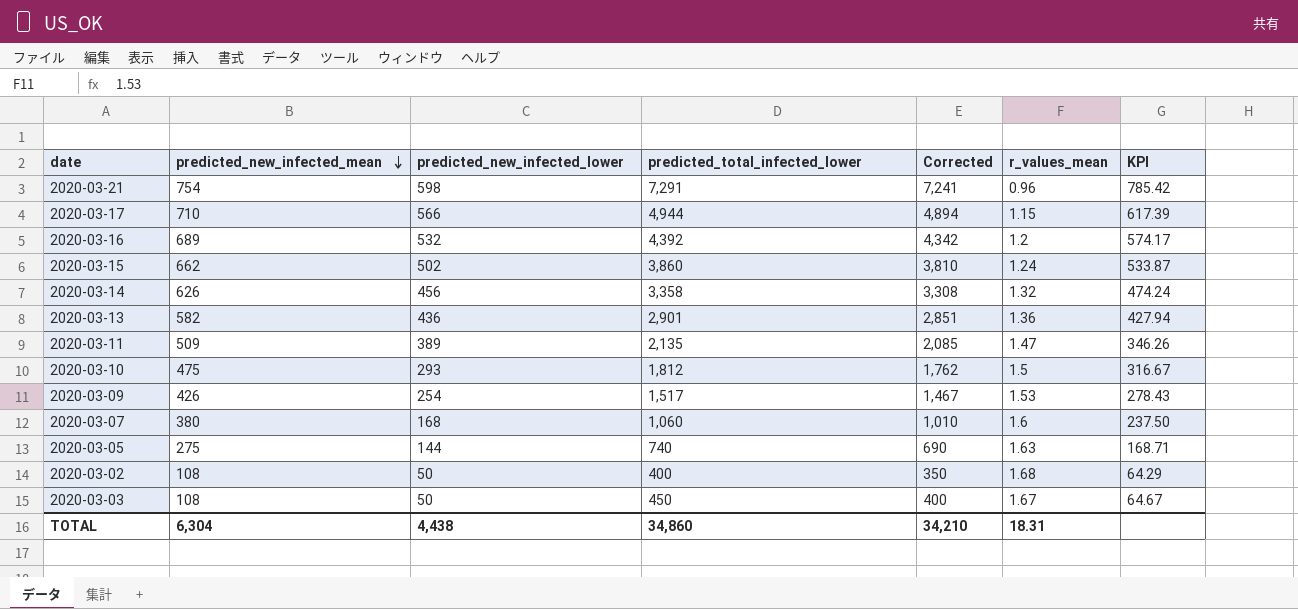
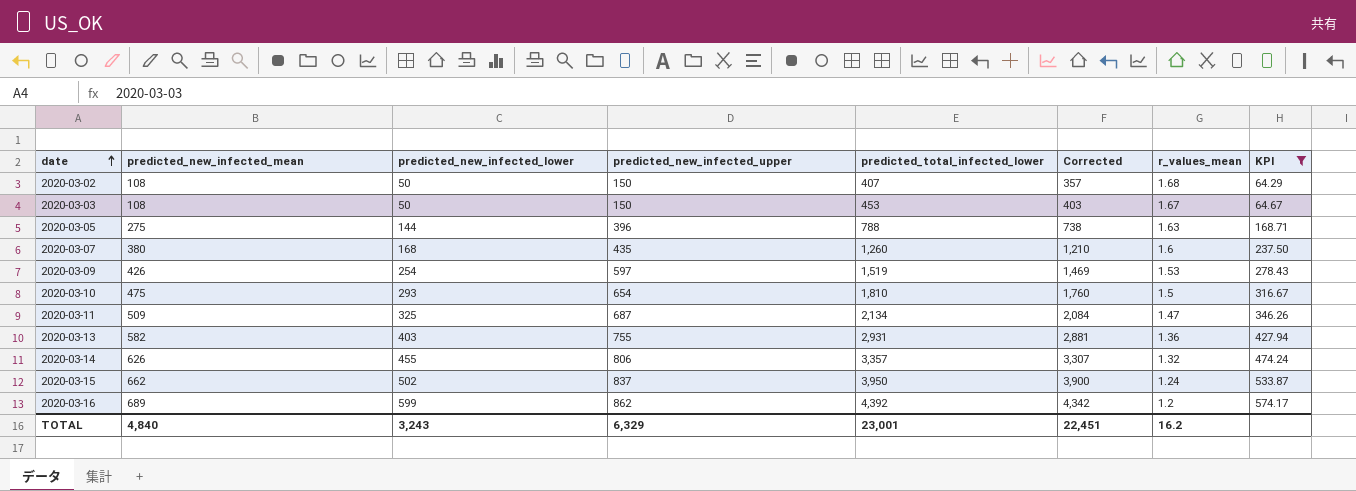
filter: none -> KPI <= 574.17
row order: predicted_new_infected_mean descending -> date ascending
column predicted_new_infected_upper | position: none -> 4
2020-03-02 | predicted_total_infected_lower: 400 -> 407
2020-03-02 | Corrected: 350 -> 357
2020-03-03 | predicted_total_infected_lower: 450 -> 453
2020-03-03 | Corrected: 400 -> 403
2020-03-05 | predicted_total_infected_lower: 740 -> 788
2020-03-05 | Corrected: 690 -> 738
2020-03-07 | predicted_total_infected_lower: 1,060 -> 1,260
2020-03-07 | Corrected: 1,010 -> 1,210
2020-03-09 | predicted_total_infected_lower: 1,517 -> 1,519
2020-03-09 | Corrected: 1,467 -> 1,469
2020-03-10 | predicted_total_infected_lower: 1,812 -> 1,810
2020-03-10 | Corrected: 1,762 -> 1,760
2020-03-11 | predicted_new_infected_lower: 389 -> 325
2020-03-11 | predicted_total_infected_lower: 2,135 -> 2,134
2020-03-11 | Corrected: 2,085 -> 2,084
2020-03-13 | predicted_new_infected_lower: 436 -> 403
2020-03-13 | predicted_total_infected_lower: 2,901 -> 2,931
2020-03-13 | Corrected: 2,851 -> 2,881
2020-03-14 | predicted_new_infected_lower: 456 -> 455
2020-03-14 | predicted_total_infected_lower: 3,358 -> 3,357
2020-03-14 | Corrected: 3,308 -> 3,307
2020-03-15 | predicted_total_infected_lower: 3,860 -> 3,950
2020-03-15 | Corrected: 3,810 -> 3,900
2020-03-16 | predicted_new_infected_lower: 532 -> 599
TOTAL | predicted_new_infected_mean: 6,304 -> 4,840
TOTAL | predicted_new_infected_lower: 4,438 -> 3,243
TOTAL | predicted_total_infected_lower: 34,860 -> 23,001
TOTAL | Corrected: 34,210 -> 22,451
TOTAL | r_values_mean: 18.31 -> 16.2

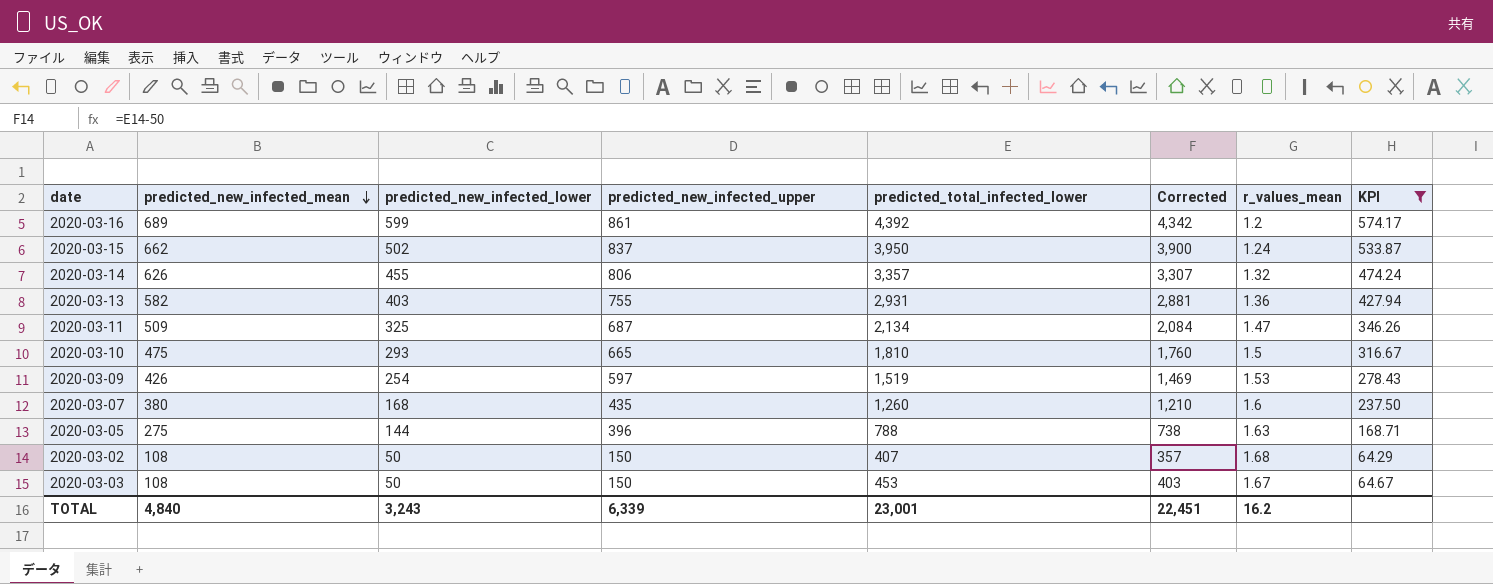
row order: date ascending -> predicted_new_infected_mean descending
2020-03-16 | predicted_new_infected_upper: 862 -> 861
2020-03-10 | predicted_new_infected_upper: 654 -> 665
TOTAL | predicted_new_infected_upper: 6,329 -> 6,339

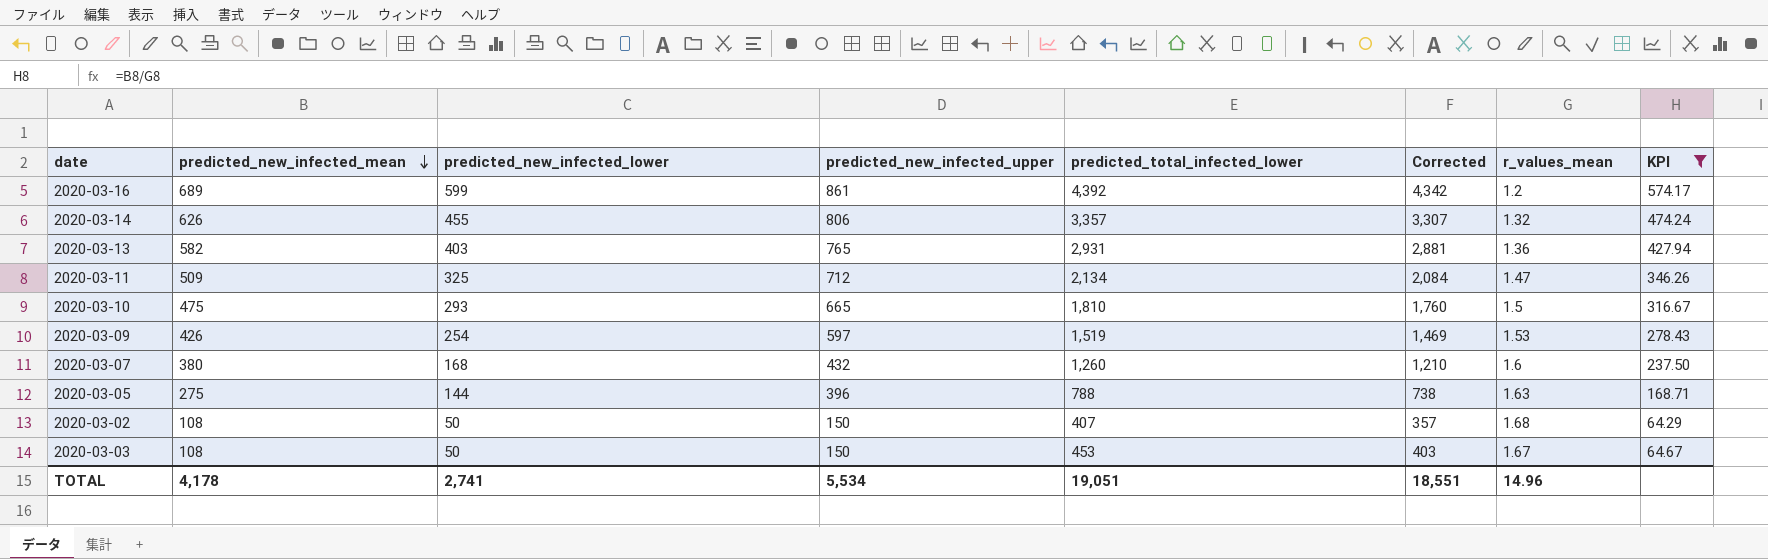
row 2020-03-15: 662 | 502 | 837 | 3,950 | 3,900 | 1.24 | 533.87 -> none
2020-03-13 | predicted_new_infected_upper: 755 -> 765
2020-03-11 | predicted_new_infected_upper: 687 -> 712
2020-03-07 | predicted_new_infected_upper: 435 -> 432
TOTAL | predicted_new_infected_mean: 4,840 -> 4,178
TOTAL | predicted_new_infected_lower: 3,243 -> 2,741
TOTAL | predicted_new_infected_upper: 6,339 -> 5,534
TOTAL | predicted_total_infected_lower: 23,001 -> 19,051
TOTAL | Corrected: 22,451 -> 18,551
TOTAL | r_values_mean: 16.2 -> 14.96

